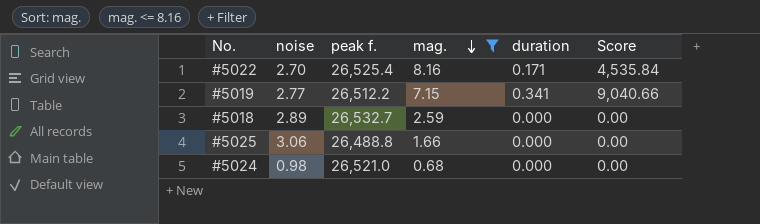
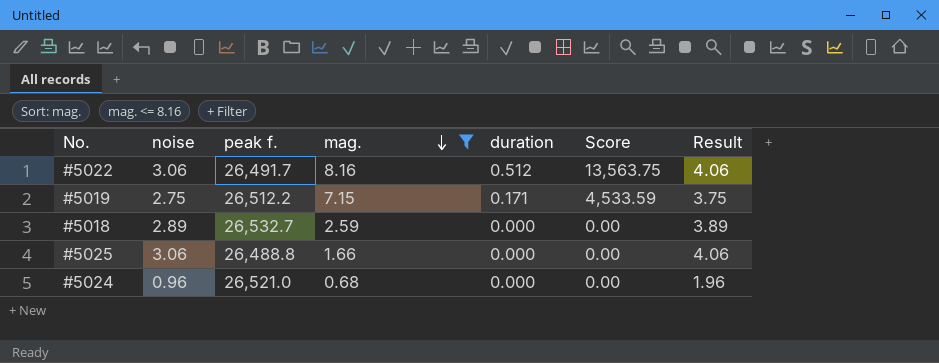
column Result | formula: none -> [noise] + 1
#5022 | noise: 2.70 -> 3.06
#5022 | peak f.: 26,525.4 -> 26,491.7
#5022 | duration: 0.171 -> 0.512
#5022 | Score: 4,535.84 -> 13,563.75
#5019 | noise: 2.77 -> 2.75
#5019 | duration: 0.341 -> 0.171
#5019 | Score: 9,040.66 -> 4,533.59
#5024 | noise: 0.98 -> 0.96

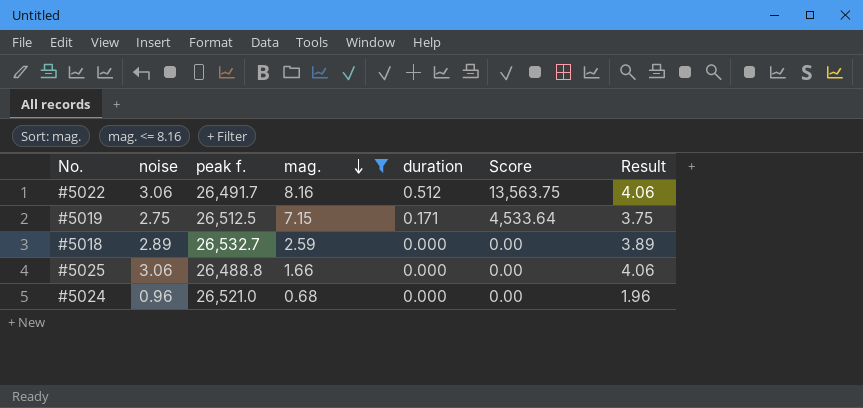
#5019 | peak f.: 26,512.2 -> 26,512.5
#5019 | Score: 4,533.59 -> 4,533.64

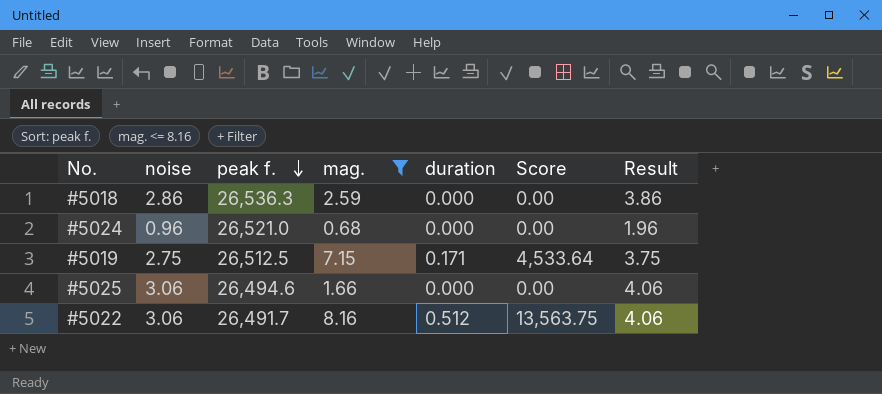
row order: mag. descending -> peak f. descending
#5018 | noise: 2.89 -> 2.86
#5018 | peak f.: 26,532.7 -> 26,536.3
#5018 | Result: 3.89 -> 3.86
#5025 | peak f.: 26,488.8 -> 26,494.6

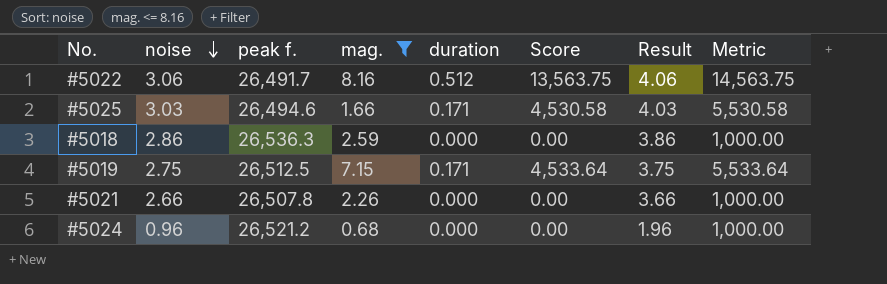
row order: peak f. descending -> noise descending
column Metric | formula: none -> [Score] + 1000
#5025 | noise: 3.06 -> 3.03
#5025 | duration: 0.000 -> 0.171
#5025 | Score: 0.00 -> 4,530.58
#5025 | Result: 4.06 -> 4.03
row #5021: none -> 2.66 | 26,507.8 | 2.26 | 0.000 | 0.00 | 3.66 | 1,000.00
#5024 | peak f.: 26,521.0 -> 26,521.2

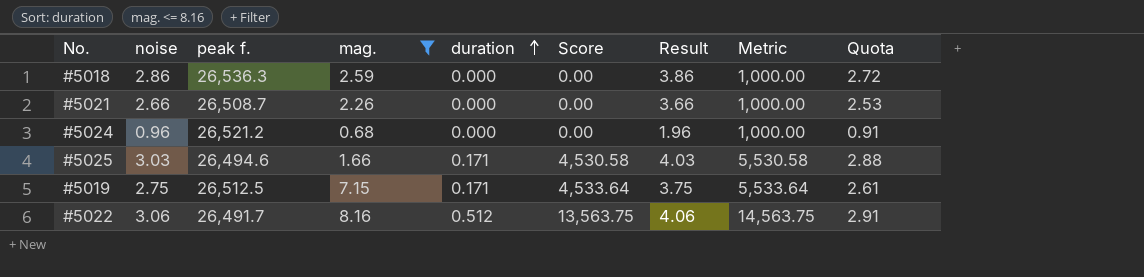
row order: noise descending -> duration ascending
column Quota | formula: none -> [noise] * 0.95
#5021 | peak f.: 26,507.8 -> 26,508.7

